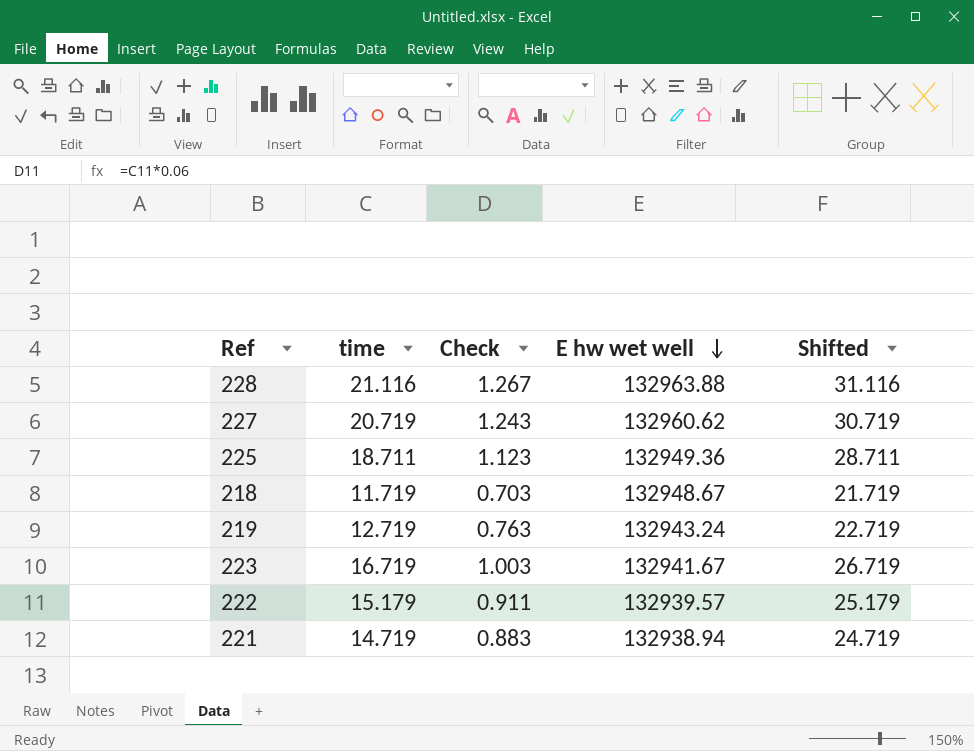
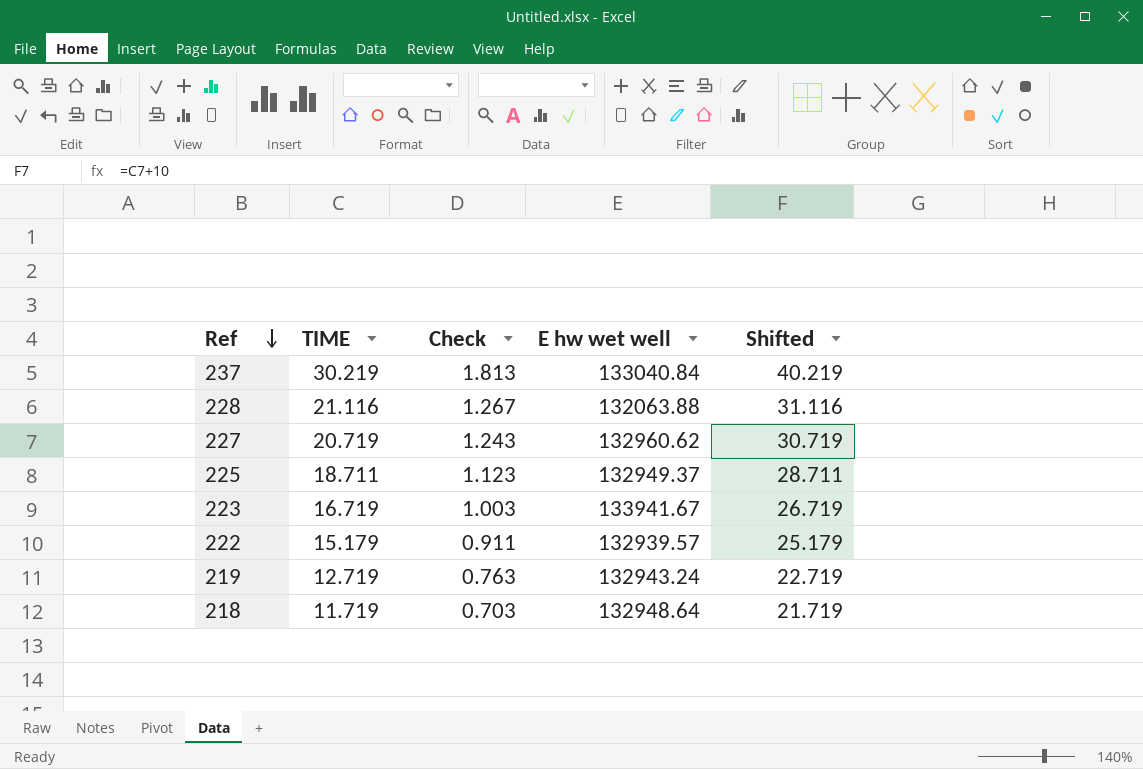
row order: E hw wet well descending -> Ref descending
column name: time -> TIME
row 221: 14.719 | 0.883 | 132938.94 | 24.719 -> none
row 237: none -> 30.219 | 1.813 | 133040.84 | 40.219
228 | E hw wet well: 132963.88 -> 132063.88
225 | E hw wet well: 132949.36 -> 132949.37
223 | E hw wet well: 132941.67 -> 133941.67
218 | E hw wet well: 132948.67 -> 132948.64

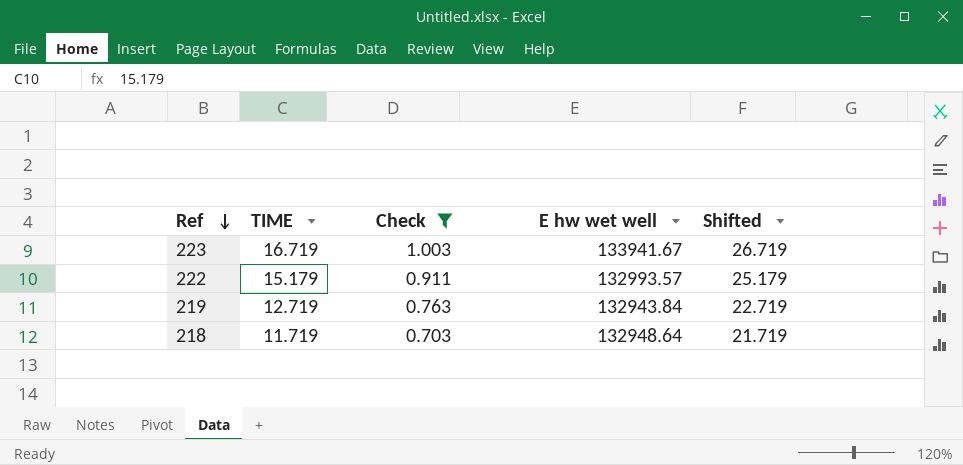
filter: none -> Check <= 1.003
222 | E hw wet well: 132939.57 -> 132993.57
219 | E hw wet well: 132943.24 -> 132943.84

